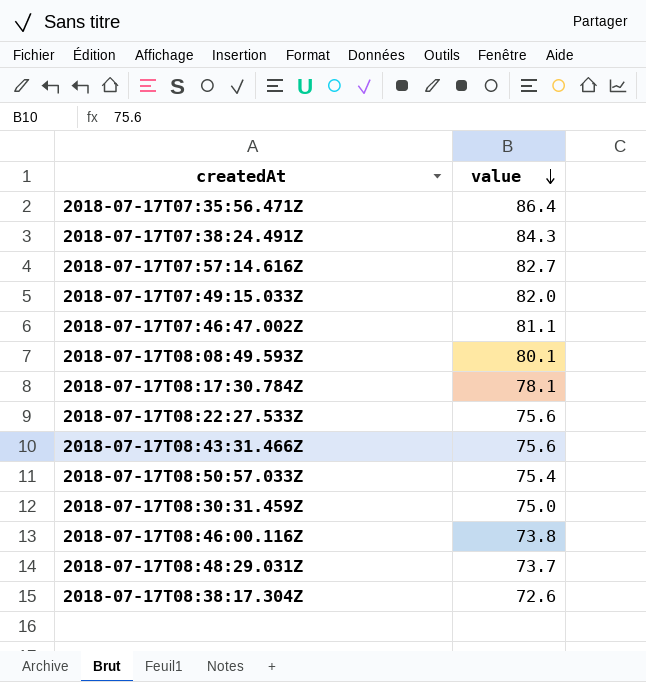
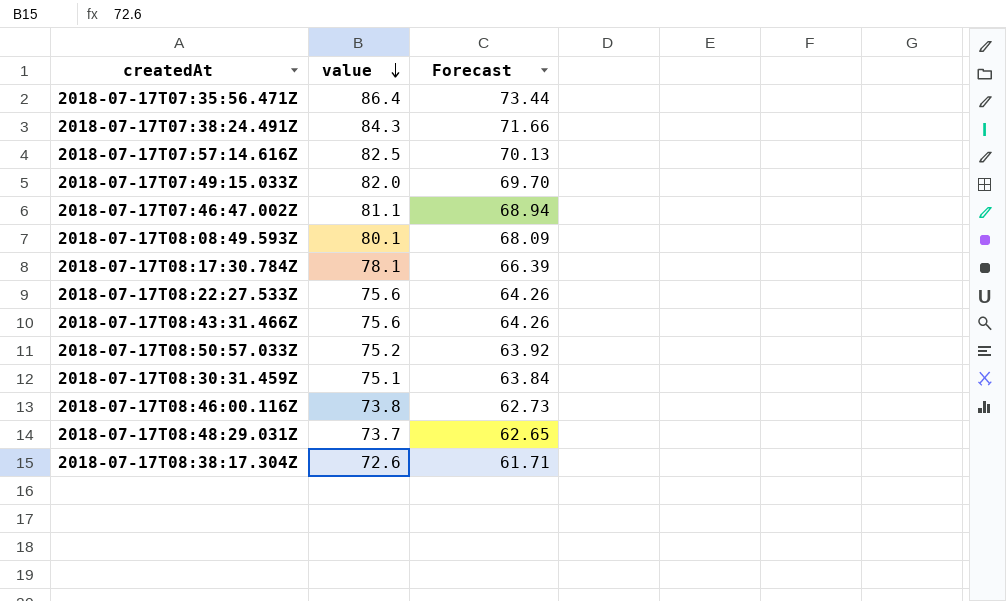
column Forecast | formula: none -> [value] * 0.85
2018-07-17T07:57:14.616Z | value: 82.7 -> 82.5
2018-07-17T08:50:57.033Z | value: 75.4 -> 75.2
2018-07-17T08:30:31.459Z | value: 75.0 -> 75.1

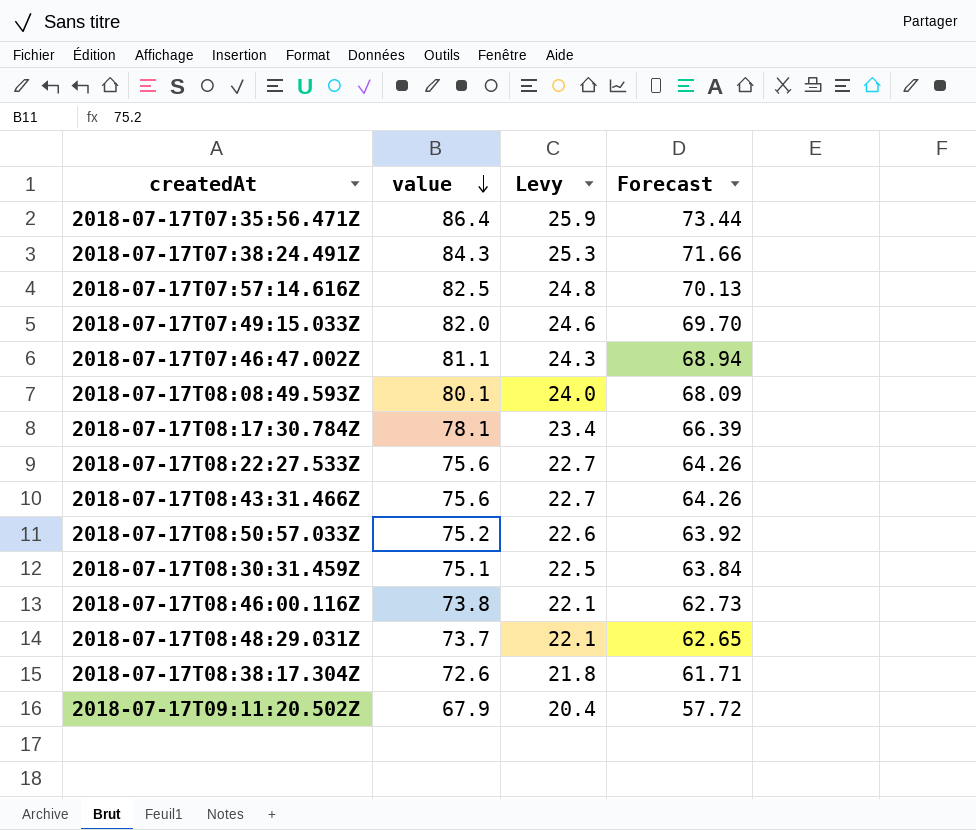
column Levy | formula: none -> [value] * 0.3
row 2018-07-17T09:11:20.502Z: none -> 67.9 | 20.4 | 57.72

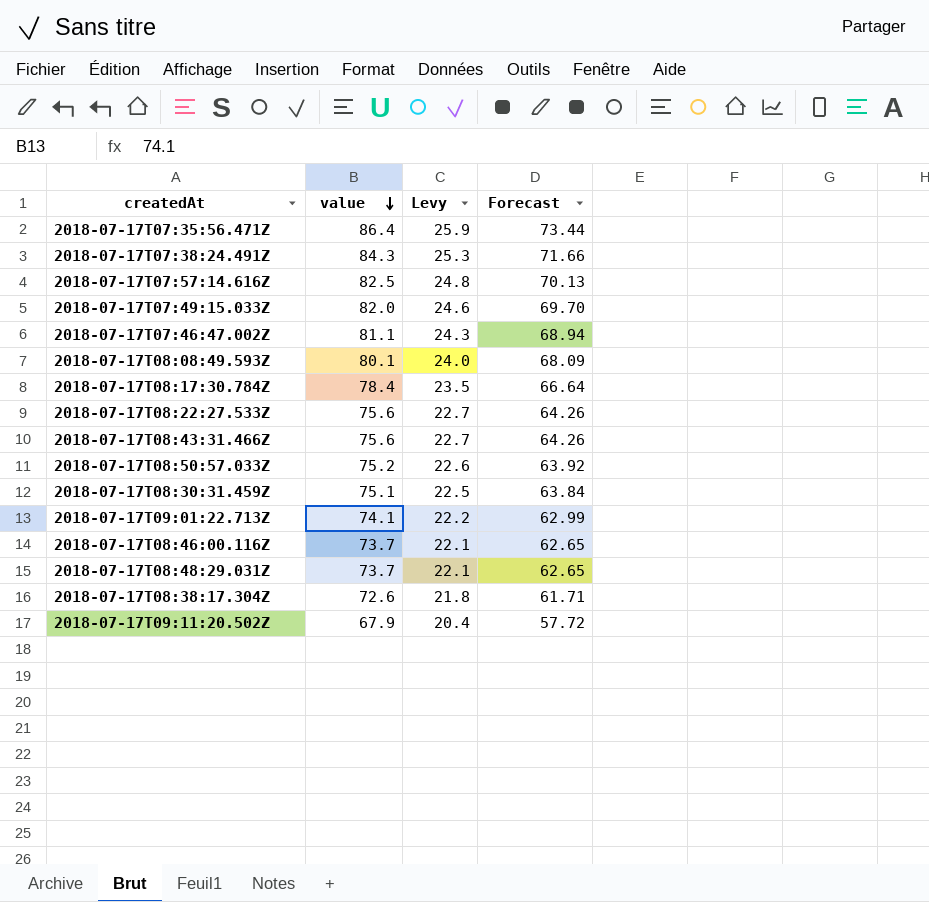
2018-07-17T08:17:30.784Z | value: 78.1 -> 78.4
2018-07-17T08:17:30.784Z | Levy: 23.4 -> 23.5
2018-07-17T08:17:30.784Z | Forecast: 66.39 -> 66.64
row 2018-07-17T09:01:22.713Z: none -> 74.1 | 22.2 | 62.99
2018-07-17T08:46:00.116Z | value: 73.8 -> 73.7
2018-07-17T08:46:00.116Z | Forecast: 62.73 -> 62.65

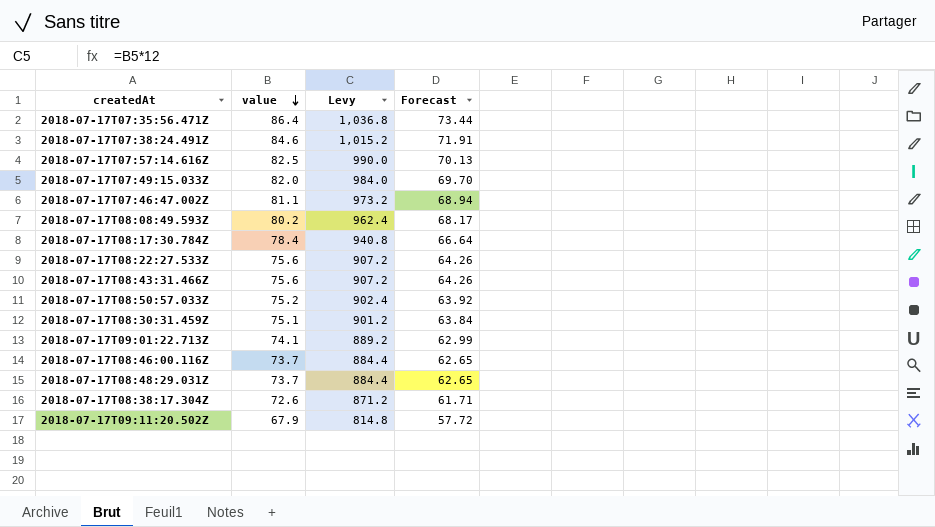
column Levy | formula: [value] * 0.3 -> [value] * 12
2018-07-17T07:38:24.491Z | value: 84.3 -> 84.6
2018-07-17T07:38:24.491Z | Forecast: 71.66 -> 71.91
2018-07-17T08:08:49.593Z | value: 80.1 -> 80.2
2018-07-17T08:08:49.593Z | Forecast: 68.09 -> 68.17

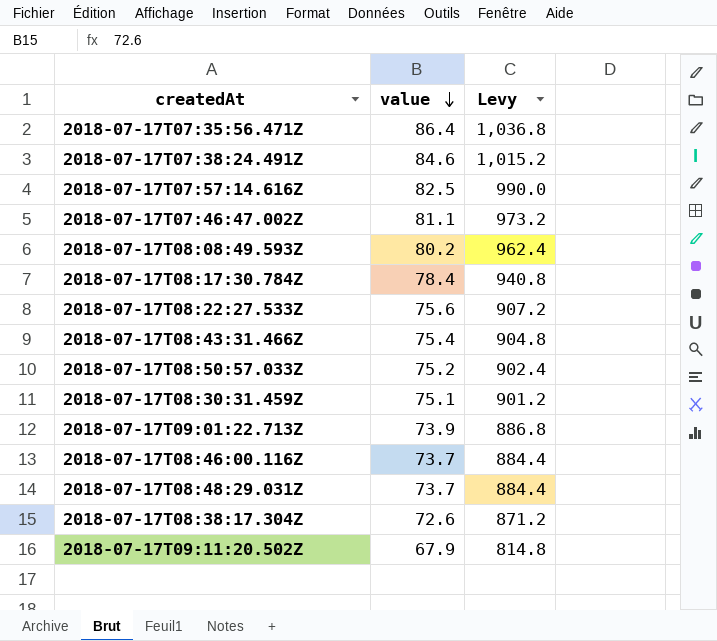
column Forecast | formula: [value] * 0.85 -> none
row 2018-07-17T07:49:15.033Z: 82.0 | 984.0 | 69.70 -> none
2018-07-17T08:43:31.466Z | value: 75.6 -> 75.4
2018-07-17T08:43:31.466Z | Levy: 907.2 -> 904.8
2018-07-17T09:01:22.713Z | value: 74.1 -> 73.9
2018-07-17T09:01:22.713Z | Levy: 889.2 -> 886.8

